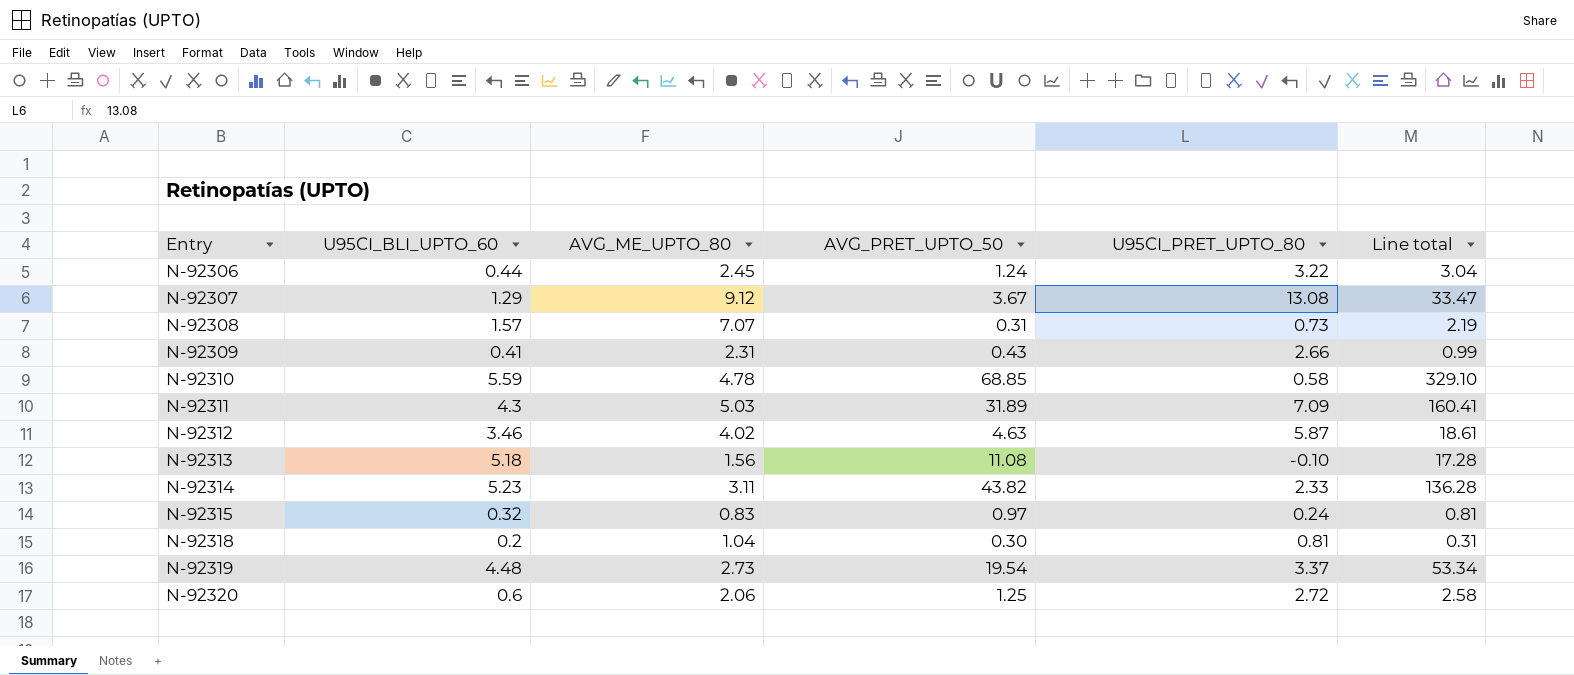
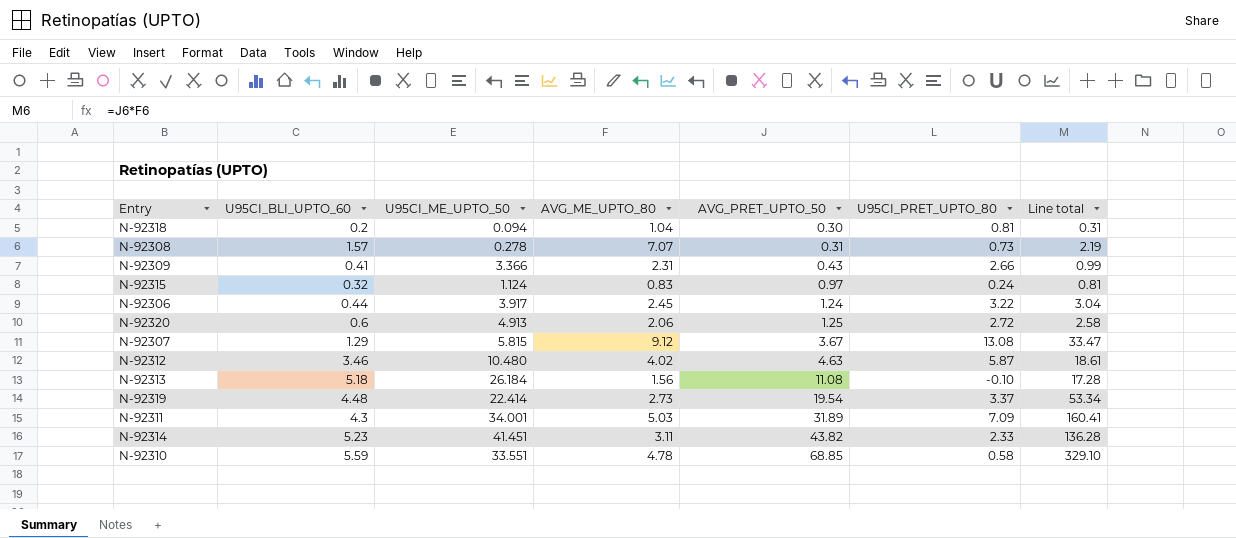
row order: Entry ascending -> AVG_PRET_UPTO_50 ascending
column U95CI_ME_UPTO_50 | position: none -> 3

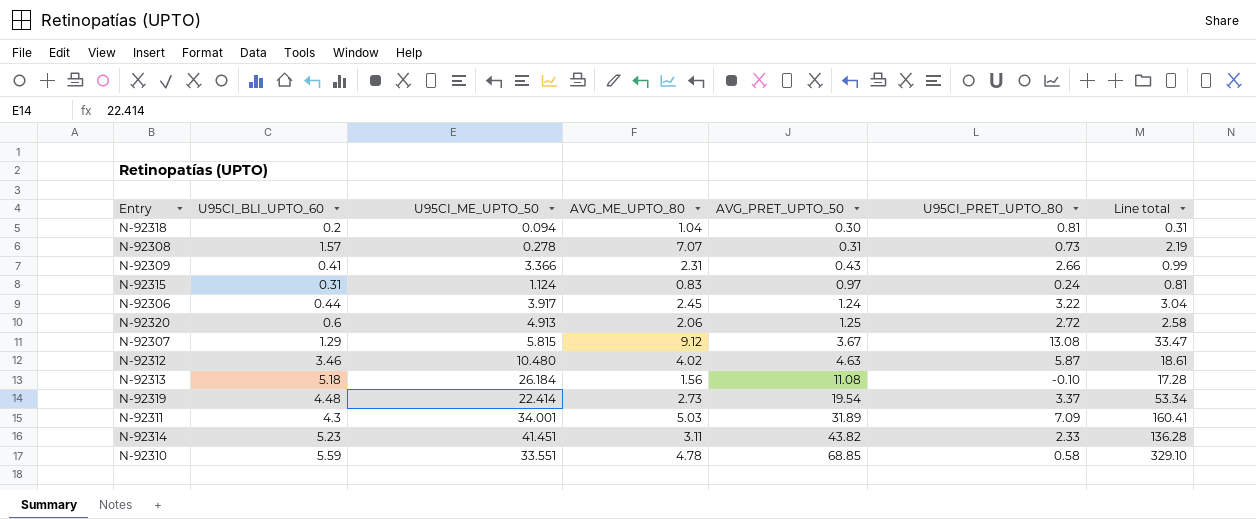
N-92315 | U95CI_BLI_UPTO_60: 0.32 -> 0.31

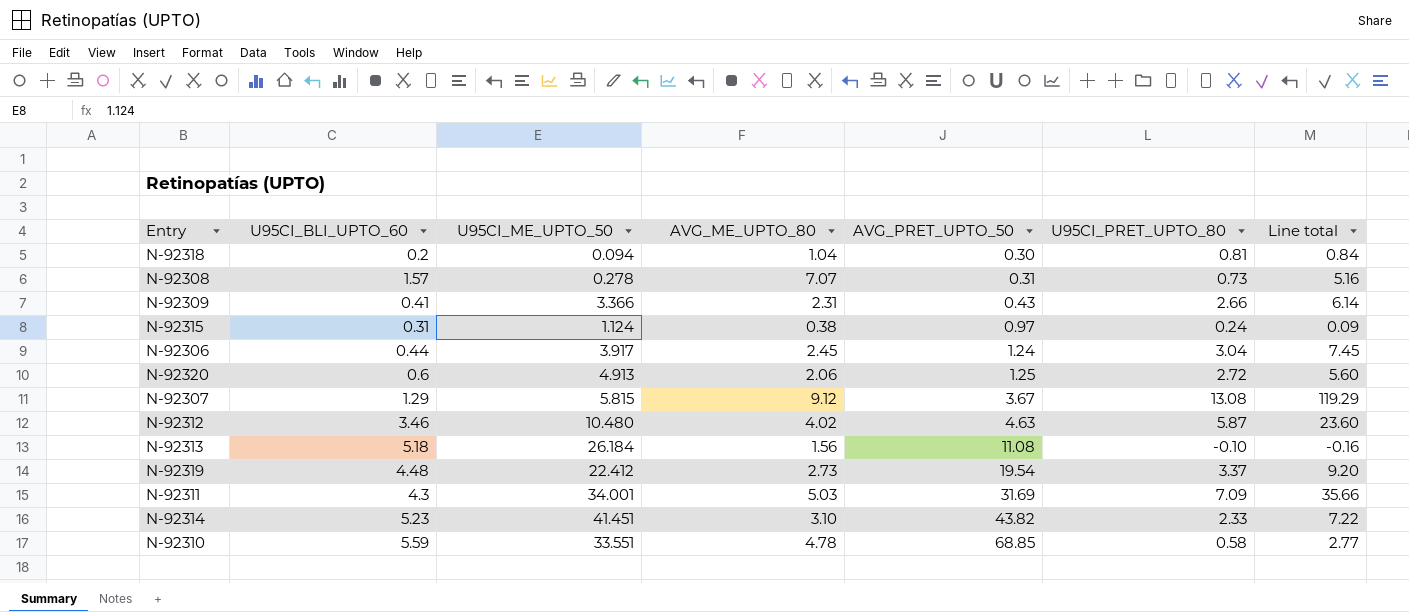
column Line total | formula: [AVG_ME_UPTO_80] * [AVG_PRET_UPTO_50] -> [AVG_ME_UPTO_80] * [U95CI_PRET_UPTO_80]
N-92315 | AVG_ME_UPTO_80: 0.83 -> 0.38
N-92306 | U95CI_PRET_UPTO_80: 3.22 -> 3.04
N-92319 | U95CI_ME_UPTO_50: 22.414 -> 22.412
N-92311 | AVG_PRET_UPTO_50: 31.89 -> 31.69
N-92314 | AVG_ME_UPTO_80: 3.11 -> 3.10

